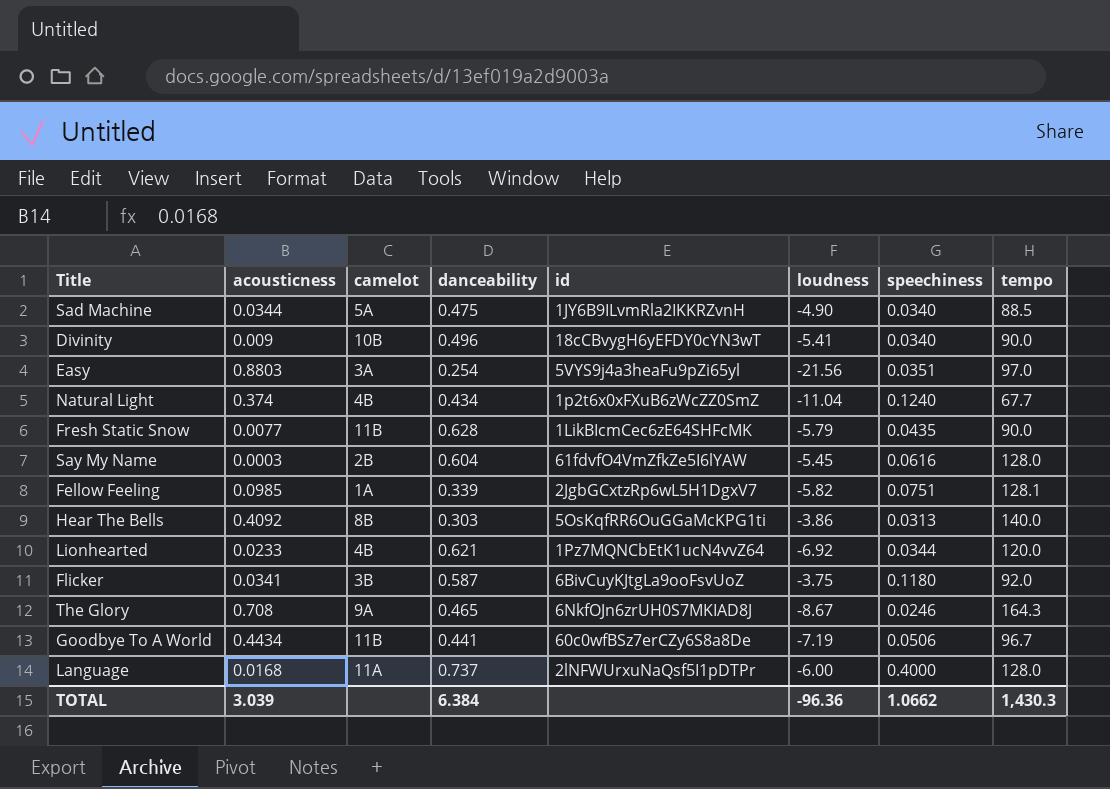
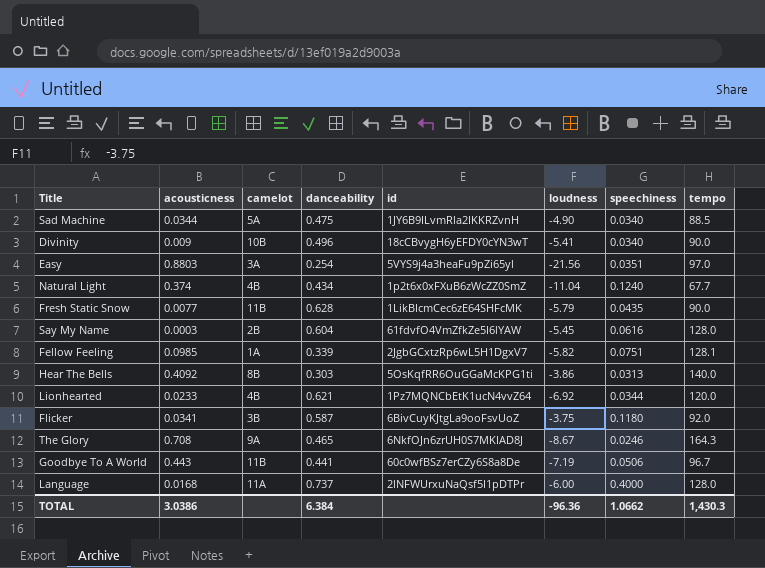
Goodbye To A World | acousticness: 0.4434 -> 0.443
TOTAL | acousticness: 3.039 -> 3.0386

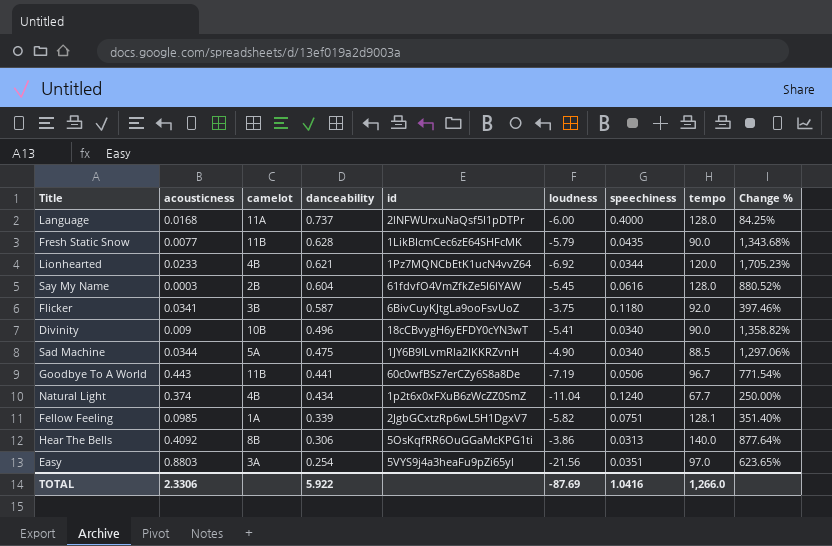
row order: none -> danceability descending
column Change % | formula: none -> ([danceability] - [speechiness]) / [speechiness]
row The Glory: 0.708 | 9A | 0.465 | 6NkfOJn6zrUH0S7MKIAD8J | -8.67 | 0.0246 | 164.3 -> none
Hear The Bells | danceability: 0.303 -> 0.306
TOTAL | acousticness: 3.0386 -> 2.3306
TOTAL | danceability: 6.384 -> 5.922
TOTAL | loudness: -96.36 -> -87.69
TOTAL | speechiness: 1.0662 -> 1.0416
TOTAL | tempo: 1,430.3 -> 1,266.0

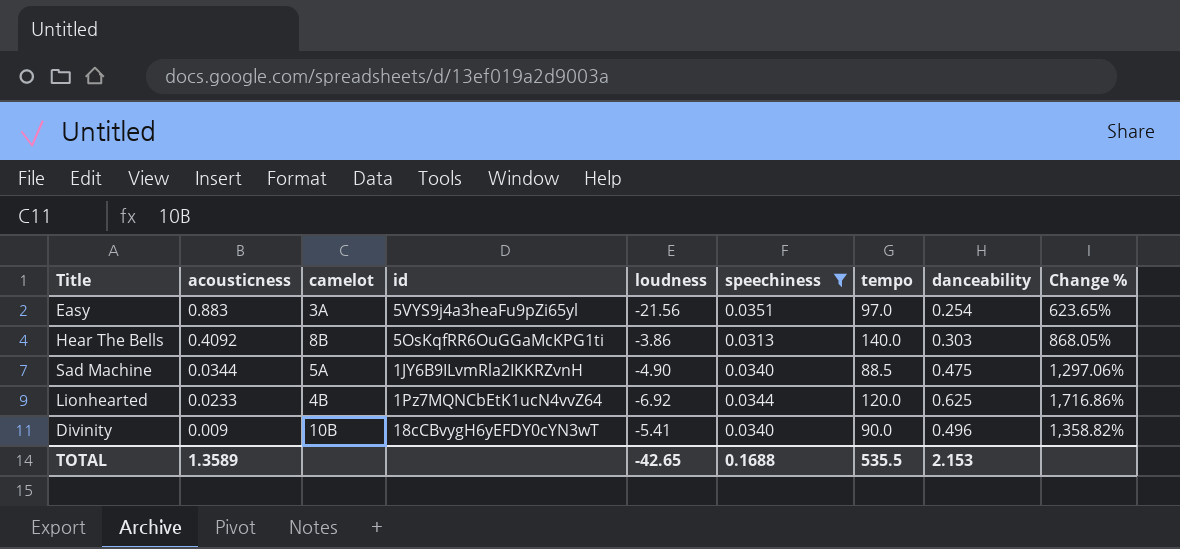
filter: none -> speechiness <= 0.0351
row order: danceability descending -> acousticness descending
column danceability | position: 4 -> 8
Easy | acousticness: 0.8803 -> 0.883
Hear The Bells | danceability: 0.306 -> 0.303
Hear The Bells | Change %: 877.64% -> 868.05%
Lionhearted | danceability: 0.621 -> 0.625
Lionhearted | Change %: 1,705.23% -> 1,716.86%
TOTAL | acousticness: 2.3306 -> 1.3589
TOTAL | loudness: -87.69 -> -42.65
TOTAL | speechiness: 1.0416 -> 0.1688
TOTAL | tempo: 1,266.0 -> 535.5
TOTAL | danceability: 5.922 -> 2.153

